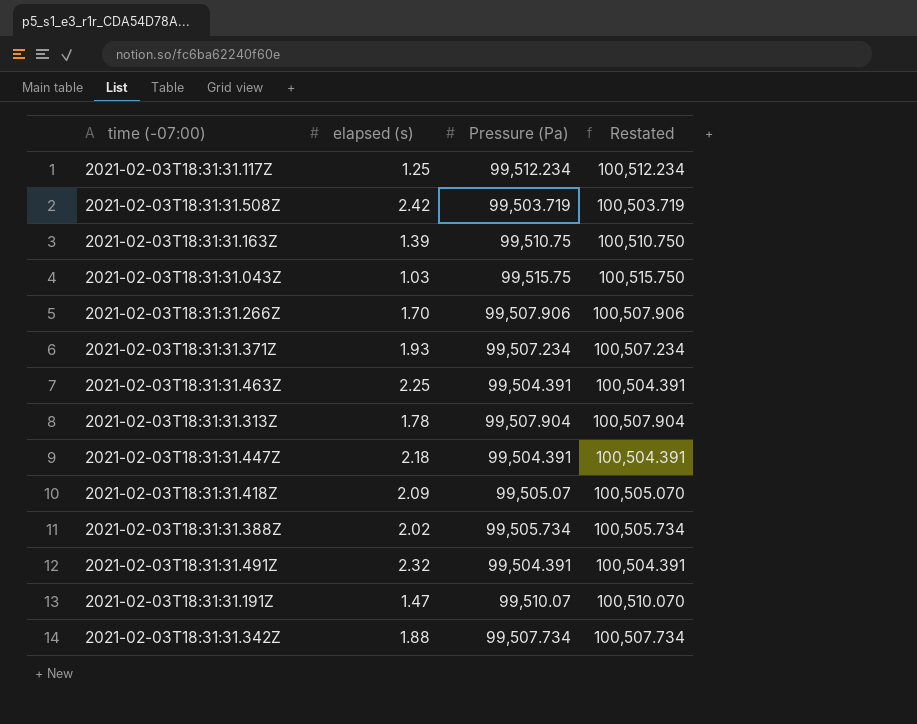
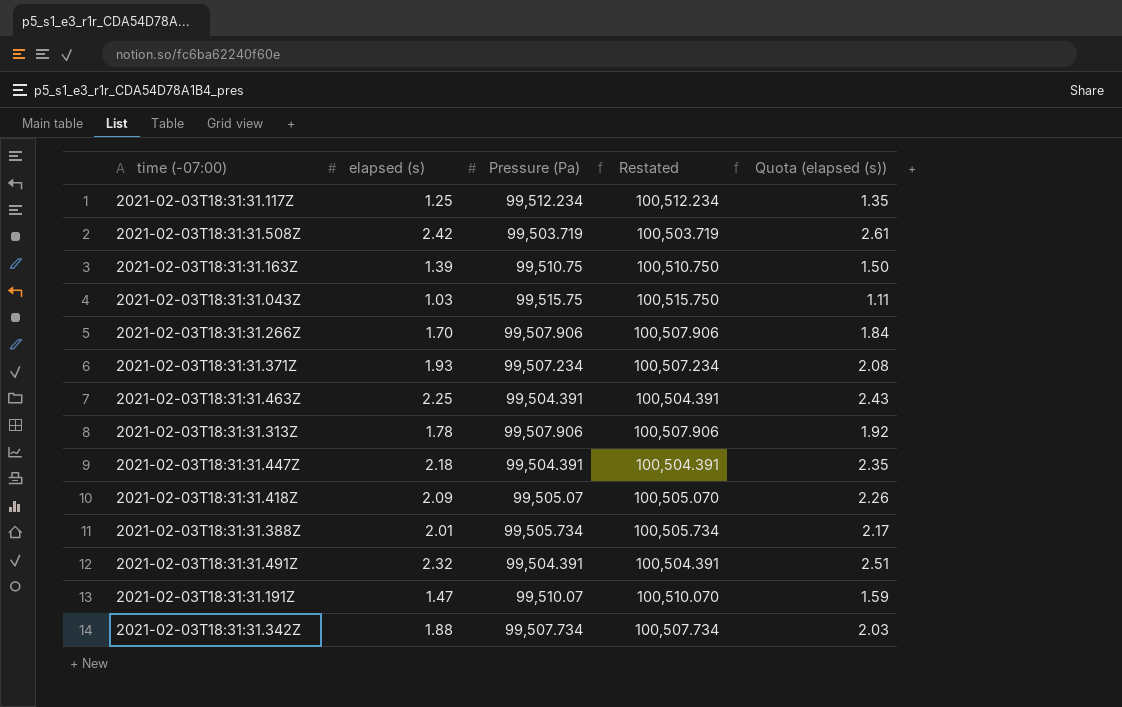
column Quota (elapsed (s)) | formula: none -> [elapsed (s)] * 1.08
2021-02-03T18:31:31.313Z | Pressure (Pa): 99,507.904 -> 99,507.906
2021-02-03T18:31:31.313Z | Restated: 100,507.904 -> 100,507.906
2021-02-03T18:31:31.388Z | elapsed (s): 2.02 -> 2.01

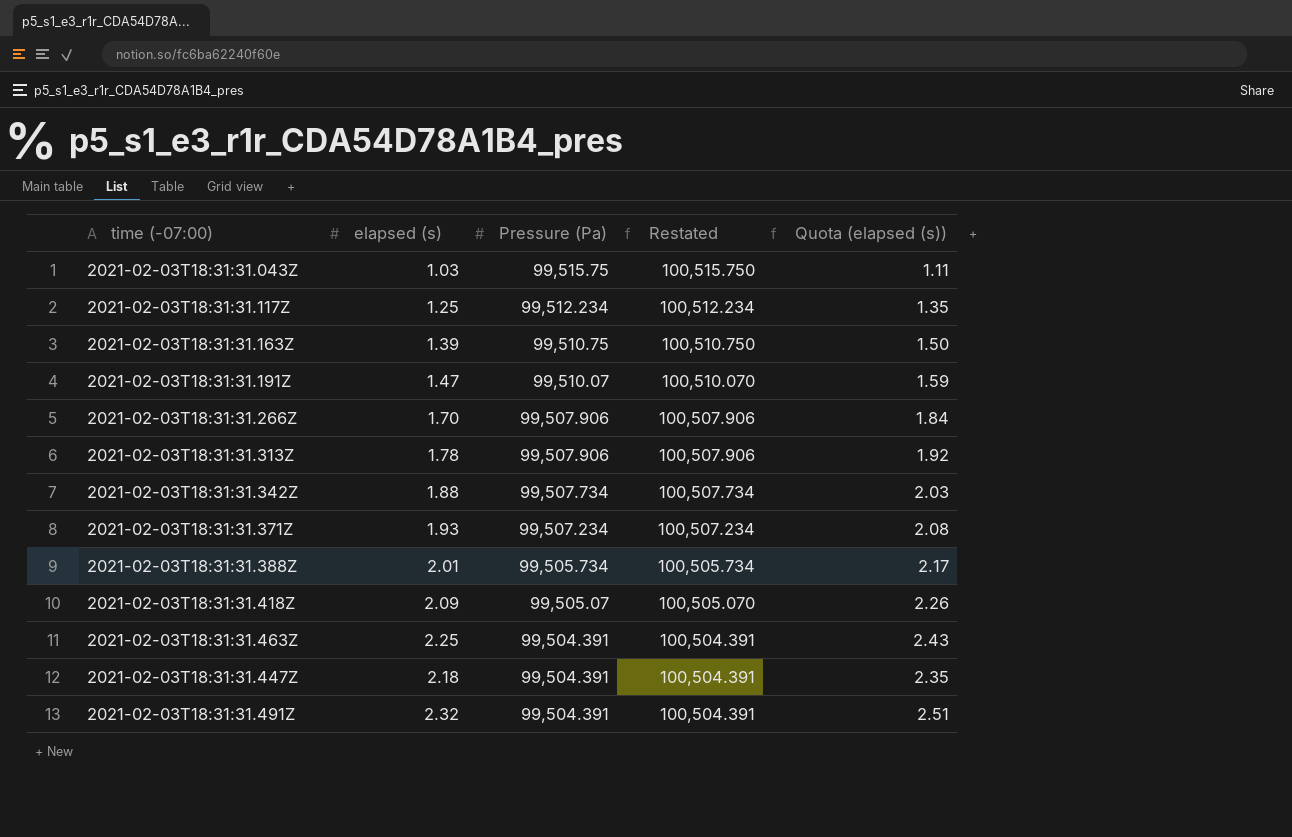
row order: none -> Pressure (Pa) descending
row 2021-02-03T18:31:31.508Z: 2.42 | 99,503.719 | 100,503.719 | 2.61 -> none

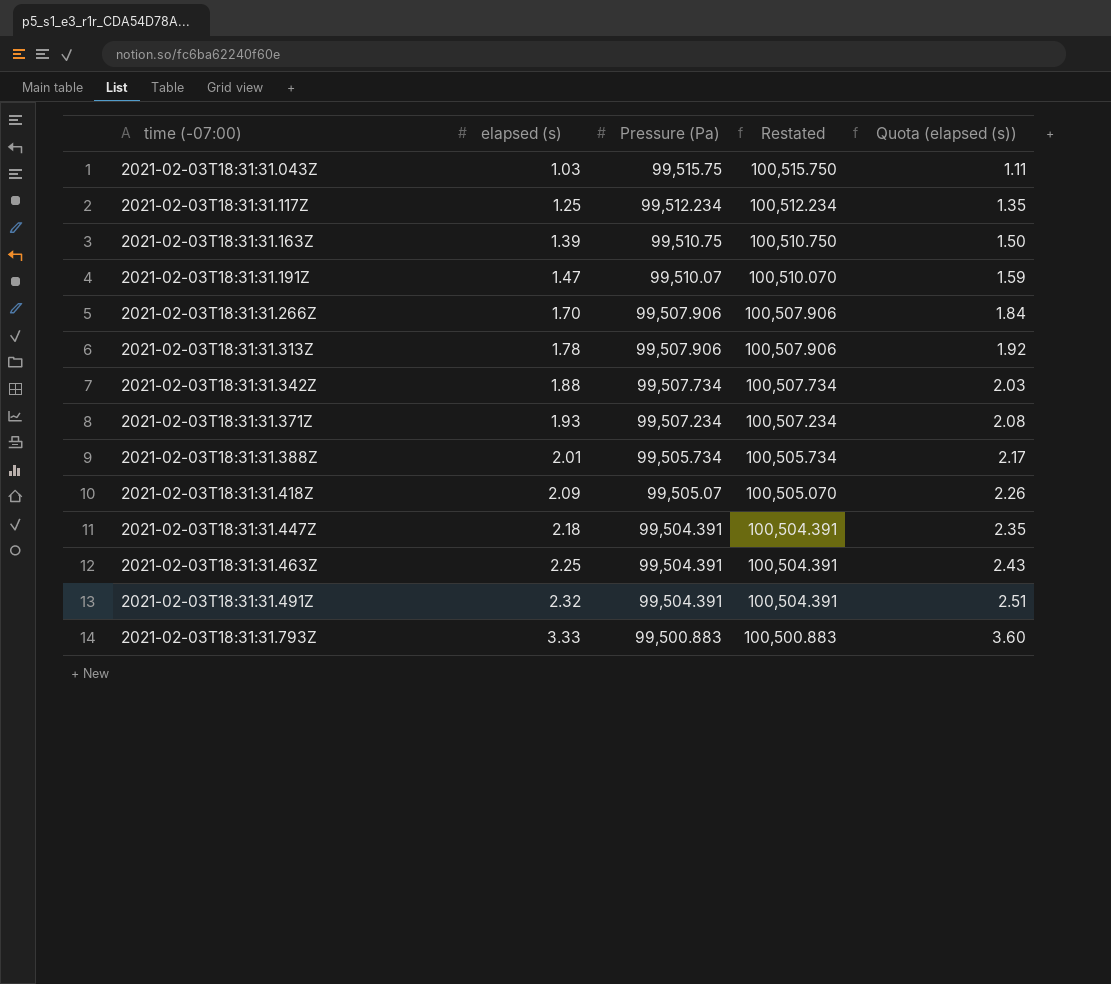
row order: Pressure (Pa) descending -> time (-07:00) ascending
row 2021-02-03T18:31:31.793Z: none -> 3.33 | 99,500.883 | 100,500.883 | 3.60

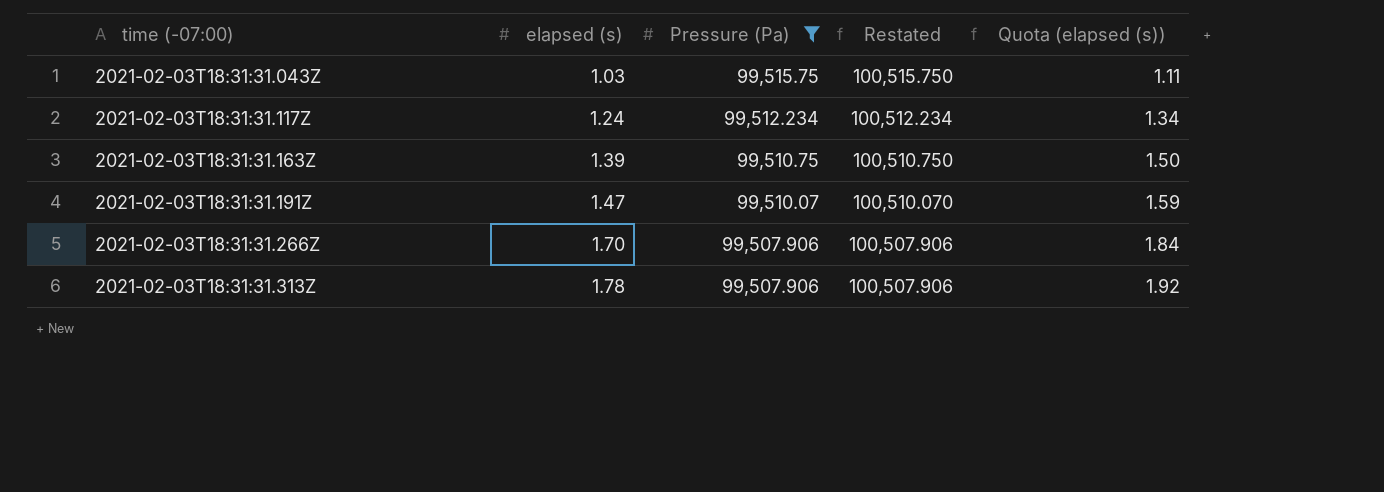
filter: none -> Pressure (Pa) >= 99,507.906
2021-02-03T18:31:31.117Z | elapsed (s): 1.25 -> 1.24
2021-02-03T18:31:31.117Z | Quota (elapsed (s)): 1.35 -> 1.34

